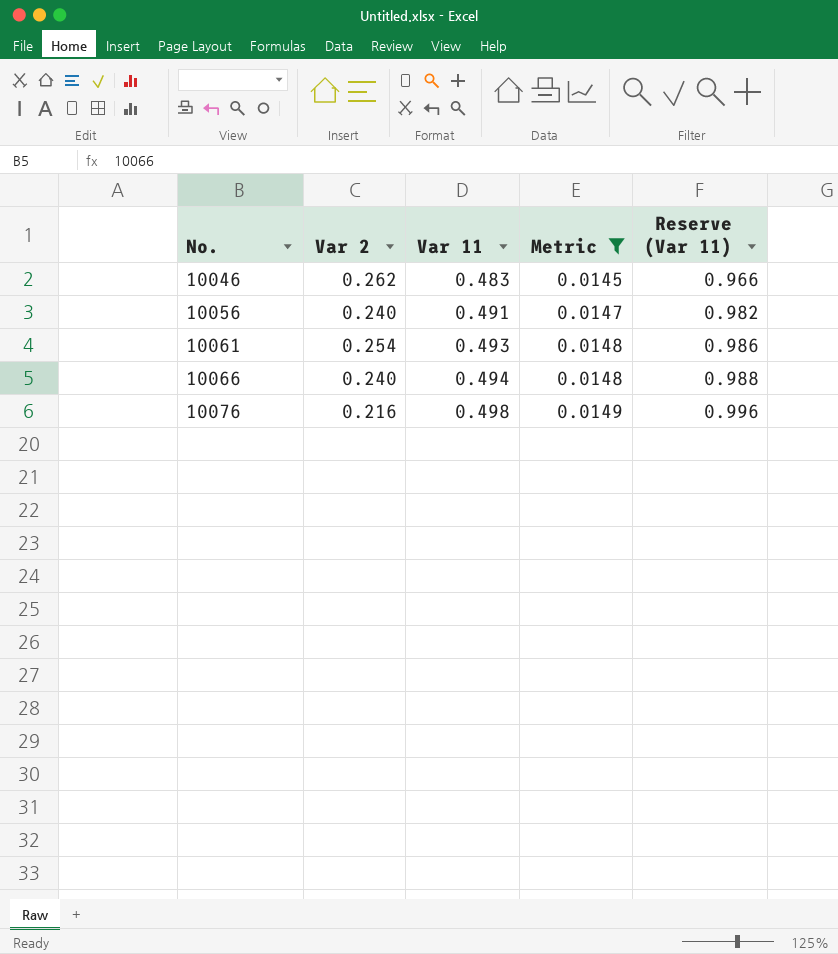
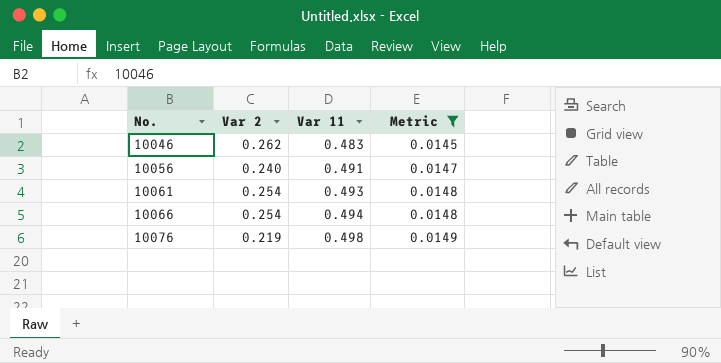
column Reserve (Var 11) | formula: [Var 11] * 2 -> none
10066 | Var 2: 0.240 -> 0.254
10076 | Var 2: 0.216 -> 0.219

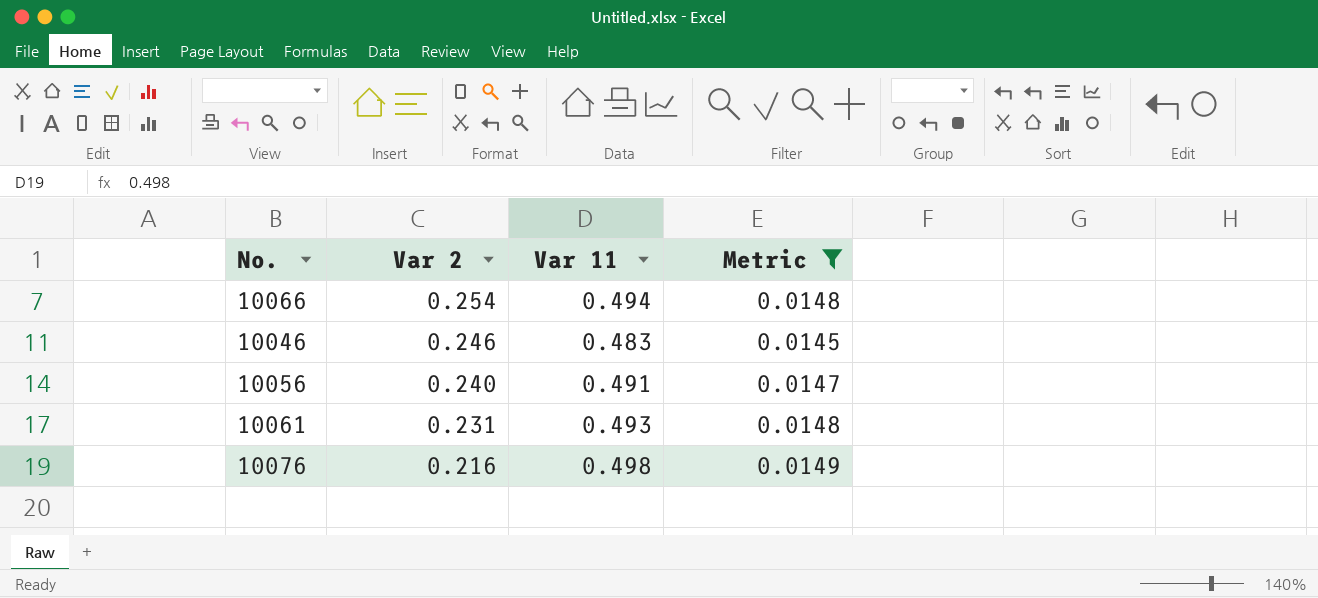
row order: No. ascending -> Var 2 descending
10046 | Var 2: 0.262 -> 0.246
10061 | Var 2: 0.254 -> 0.231
10076 | Var 2: 0.219 -> 0.216

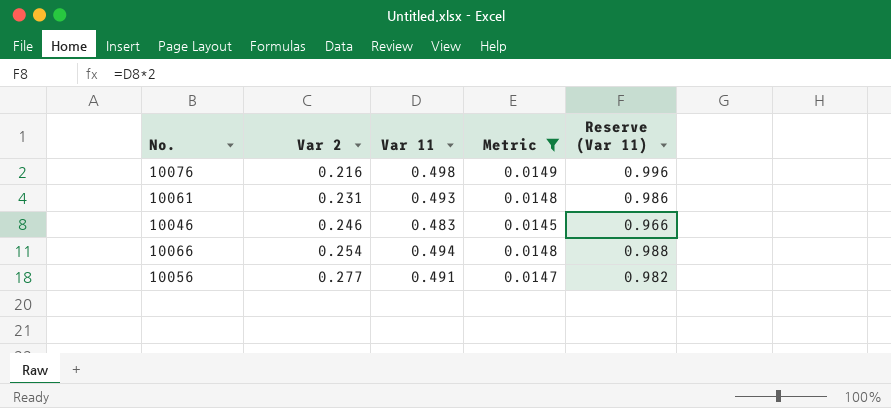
row order: Var 2 descending -> Var 2 ascending
column Reserve (Var 11) | formula: none -> [Var 11] * 2
10056 | Var 2: 0.240 -> 0.277

